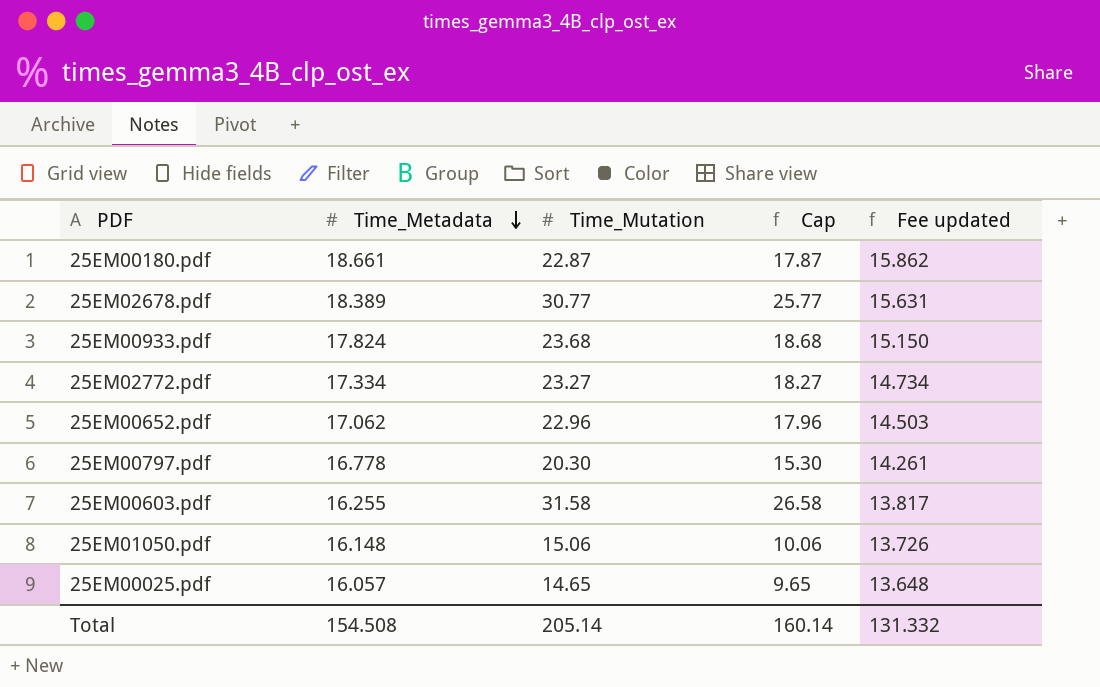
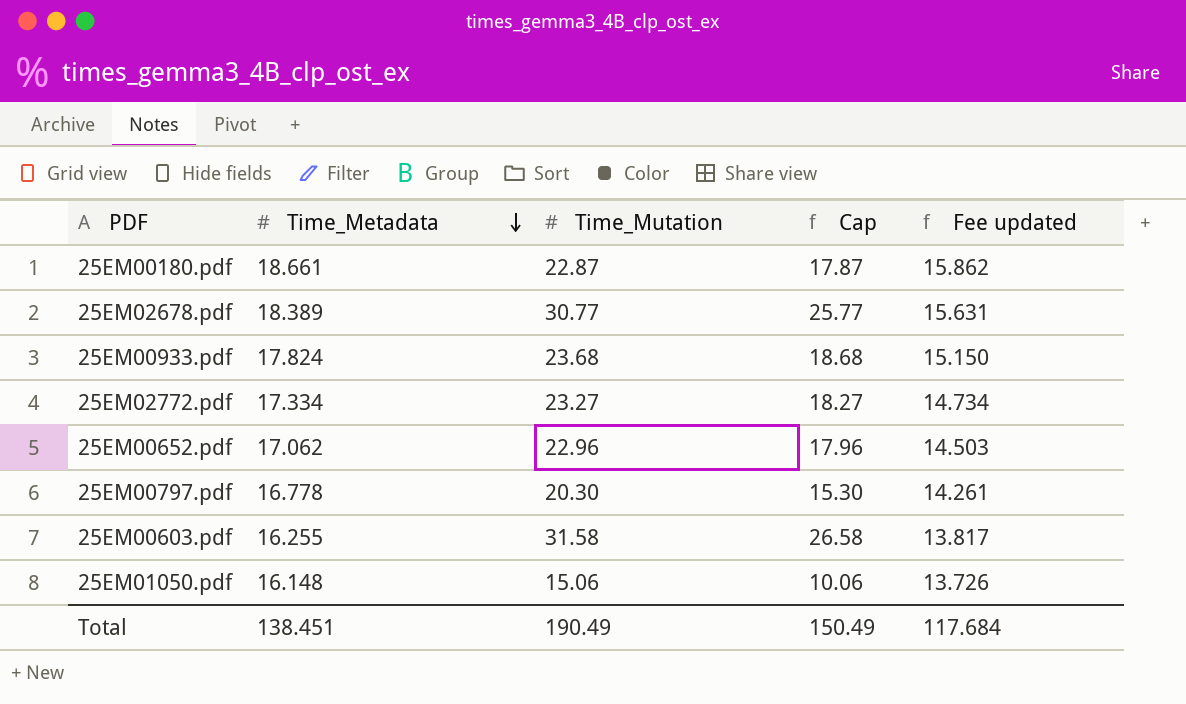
row 25EM00025.pdf: 16.057 | 14.65 | 9.65 | 13.648 -> none
Total | Time_Metadata: 154.508 -> 138.451
Total | Time_Mutation: 205.14 -> 190.49
Total | Cap: 160.14 -> 150.49
Total | Fee updated: 131.332 -> 117.684

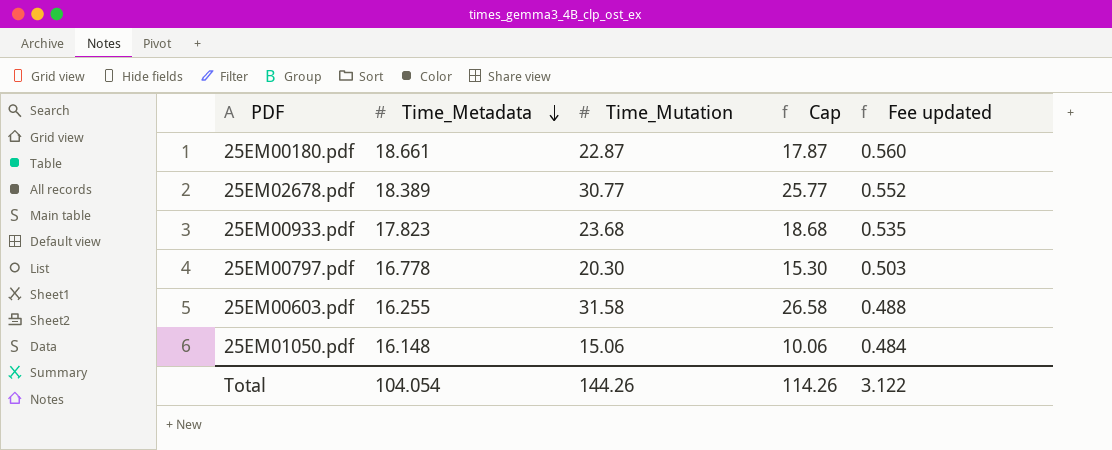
column Fee updated | formula: [Time_Metadata] * 0.85 -> [Time_Metadata] * 0.03
row 25EM02772.pdf: 17.334 | 23.27 | 18.27 | 14.734 -> none
row 25EM00652.pdf: 17.062 | 22.96 | 17.96 | 14.503 -> none
25EM00933.pdf | Time_Metadata: 17.824 -> 17.823
Total | Time_Metadata: 138.451 -> 104.054
Total | Time_Mutation: 190.49 -> 144.26
Total | Cap: 150.49 -> 114.26
Total | Fee updated: 117.684 -> 3.122

